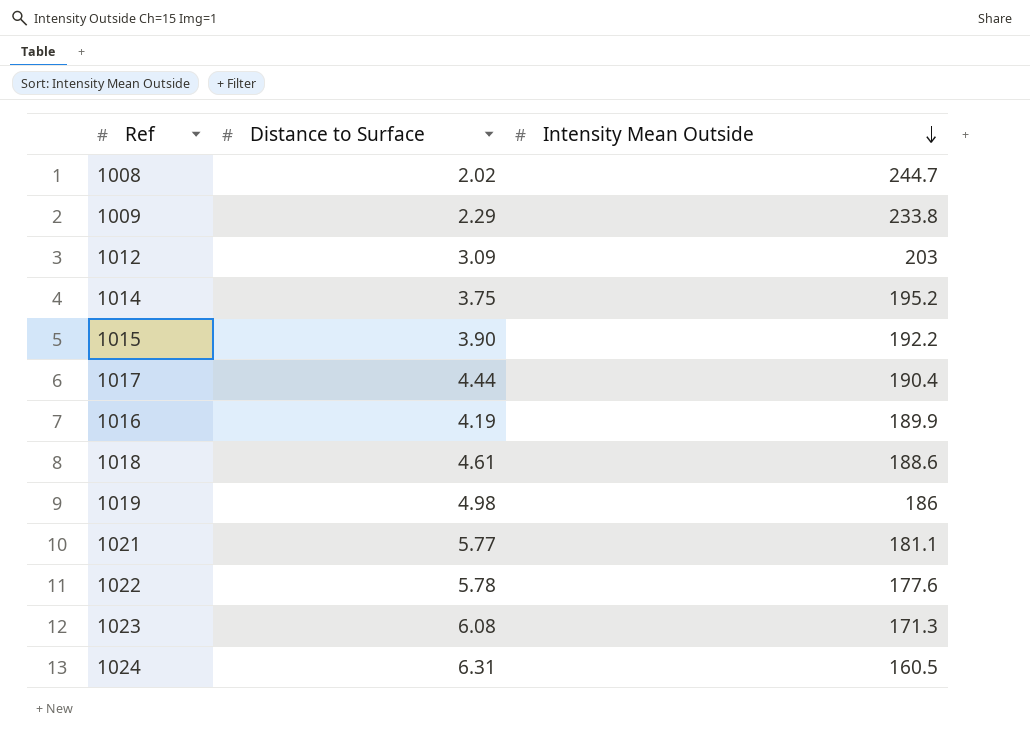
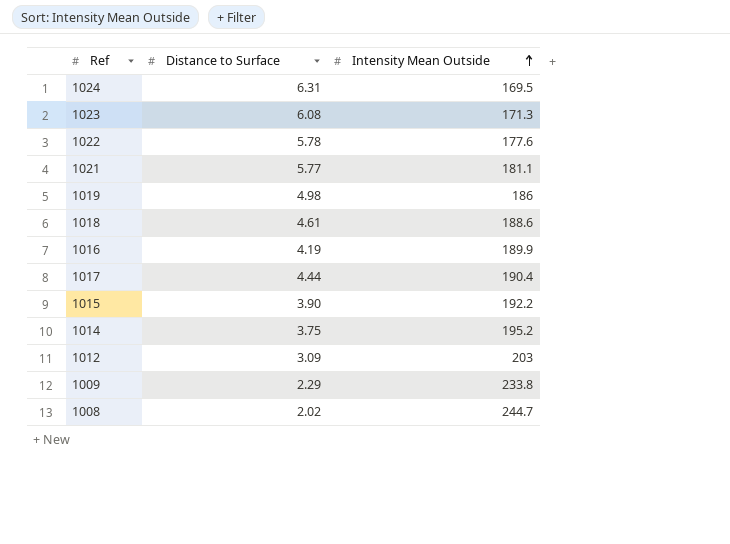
row order: Intensity Mean Outside descending -> Intensity Mean Outside ascending
1024 | Intensity Mean Outside: 160.5 -> 169.5

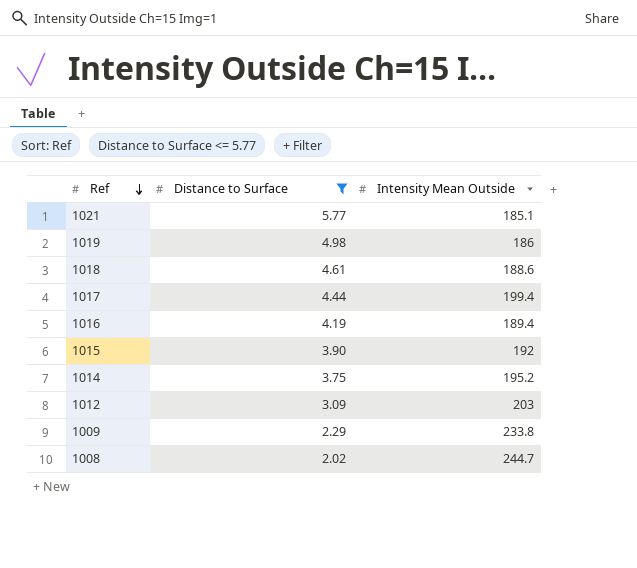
filter: none -> Distance to Surface <= 5.77
row order: Intensity Mean Outside ascending -> Ref descending
1021 | Intensity Mean Outside: 181.1 -> 185.1
1017 | Intensity Mean Outside: 190.4 -> 199.4
1016 | Intensity Mean Outside: 189.9 -> 189.4
1015 | Intensity Mean Outside: 192.2 -> 192

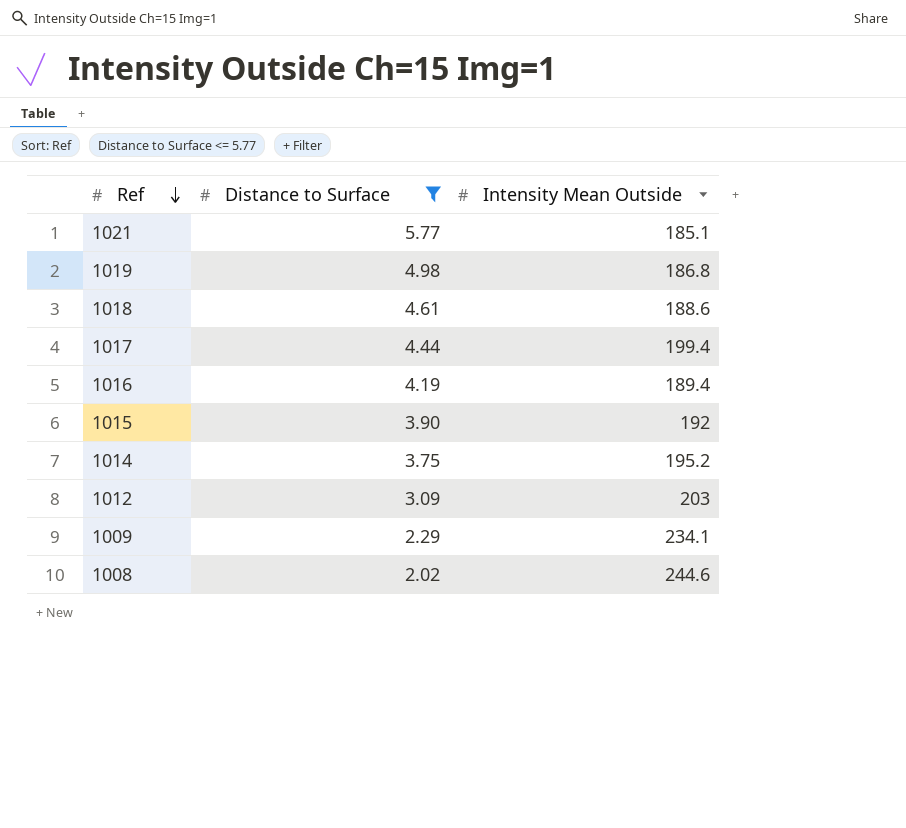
1019 | Intensity Mean Outside: 186 -> 186.8
1009 | Intensity Mean Outside: 233.8 -> 234.1
1008 | Intensity Mean Outside: 244.7 -> 244.6

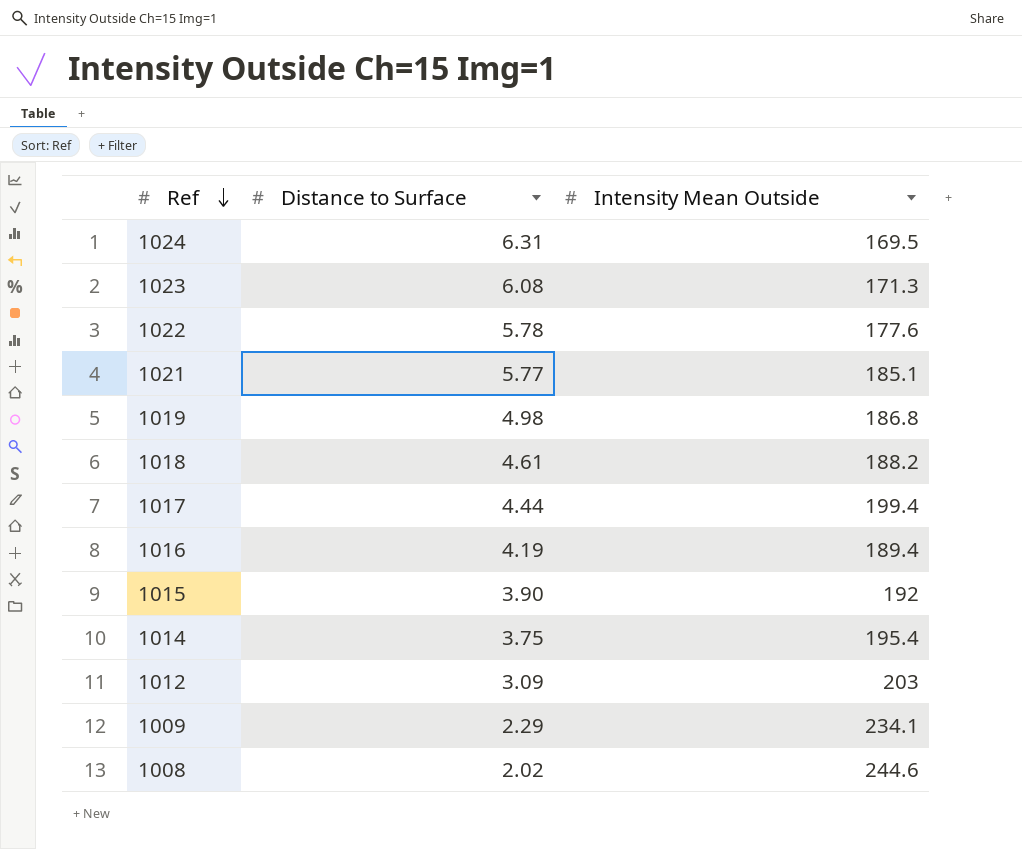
filter: Distance to Surface <= 5.77 -> none
1018 | Intensity Mean Outside: 188.6 -> 188.2
1014 | Intensity Mean Outside: 195.2 -> 195.4

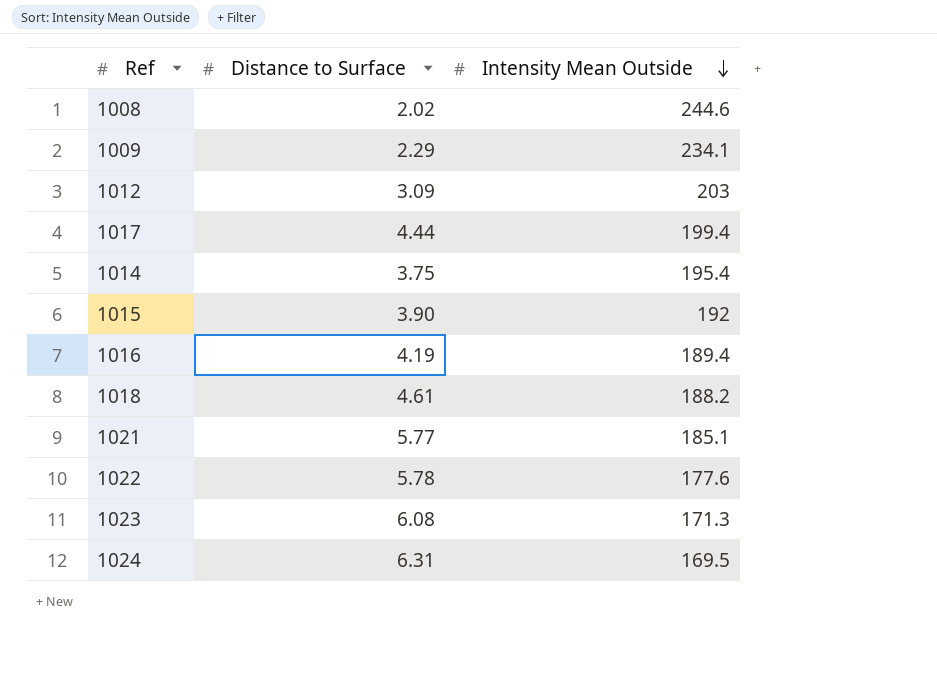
row order: Ref descending -> Intensity Mean Outside descending
row 1019: 4.98 | 186.8 -> none

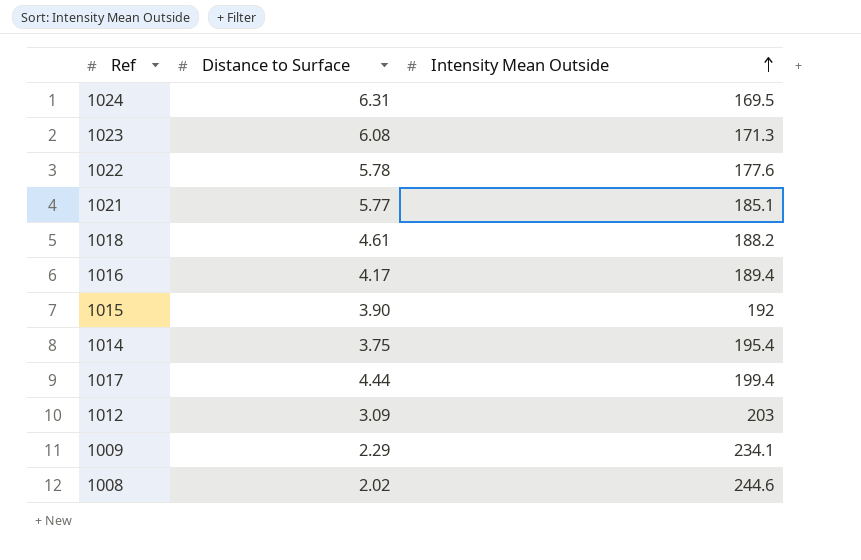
row order: Intensity Mean Outside descending -> Intensity Mean Outside ascending
1016 | Distance to Surface: 4.19 -> 4.17

